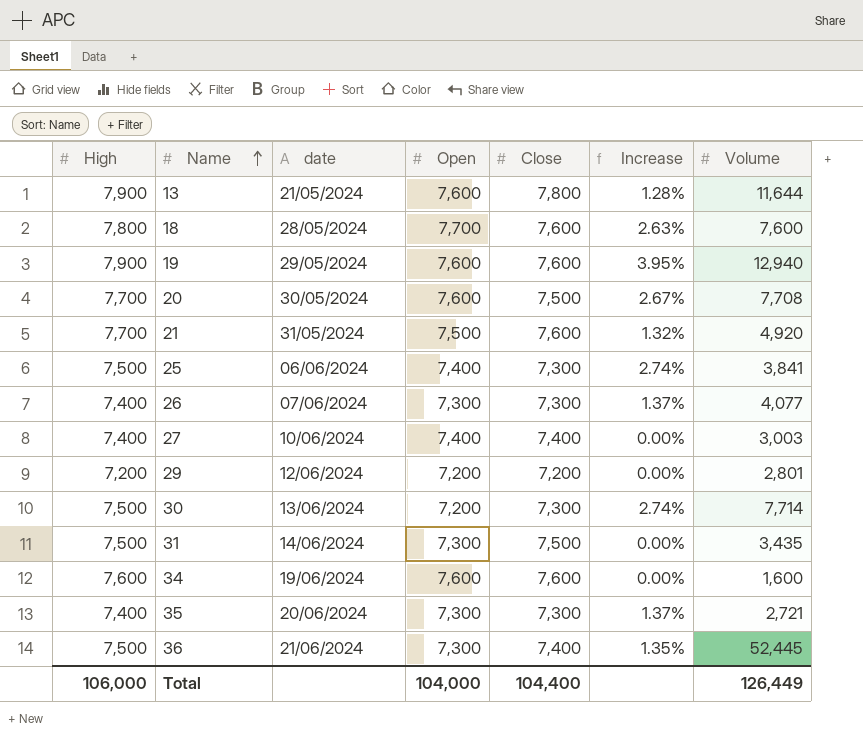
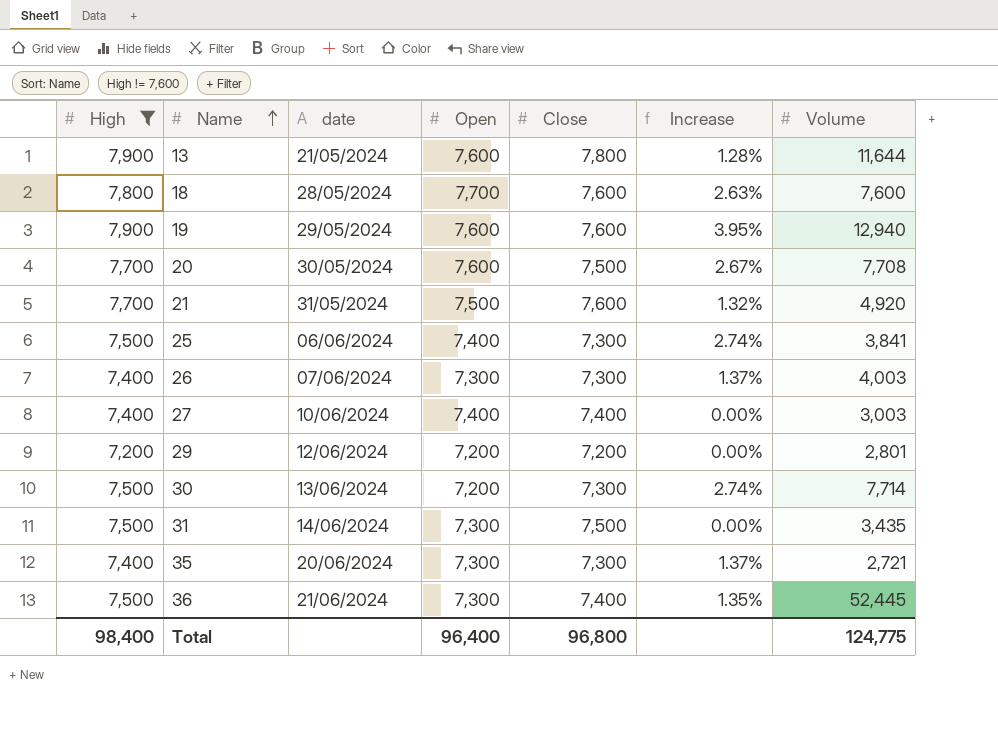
filter: none -> High != 7,600
26 | Volume: 4,077 -> 4,003
Total | High: 106,000 -> 98,400
Total | Open: 104,000 -> 96,400
Total | Close: 104,400 -> 96,800
Total | Volume: 126,449 -> 124,775

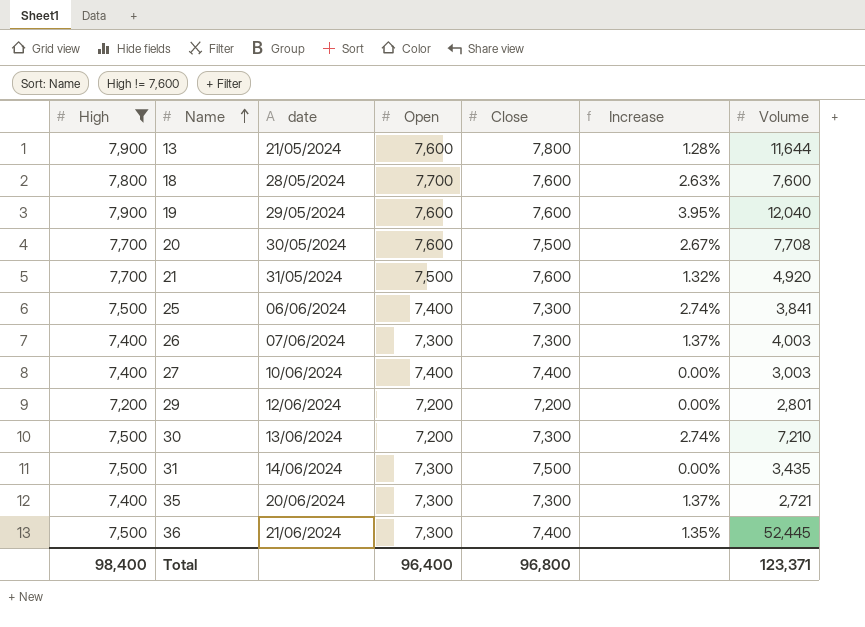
19 | Volume: 12,940 -> 12,040
30 | Volume: 7,714 -> 7,210
Total | Volume: 124,775 -> 123,371

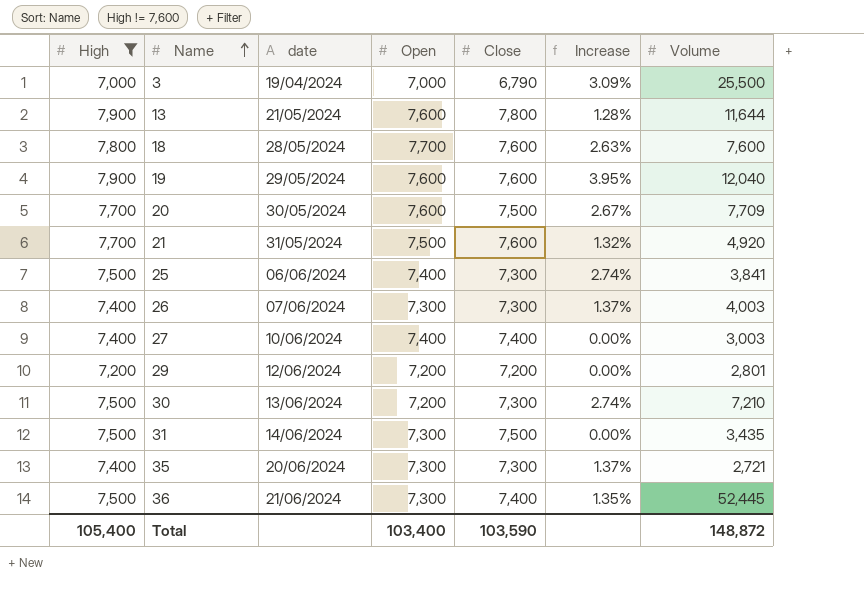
row 3: none -> 7,000 | 19/04/2024 | 7,000 | 6,790 | 3.09% | 25,500
20 | Volume: 7,708 -> 7,709
Total | High: 98,400 -> 105,400
Total | Open: 96,400 -> 103,400
Total | Close: 96,800 -> 103,590
Total | Volume: 123,371 -> 148,872

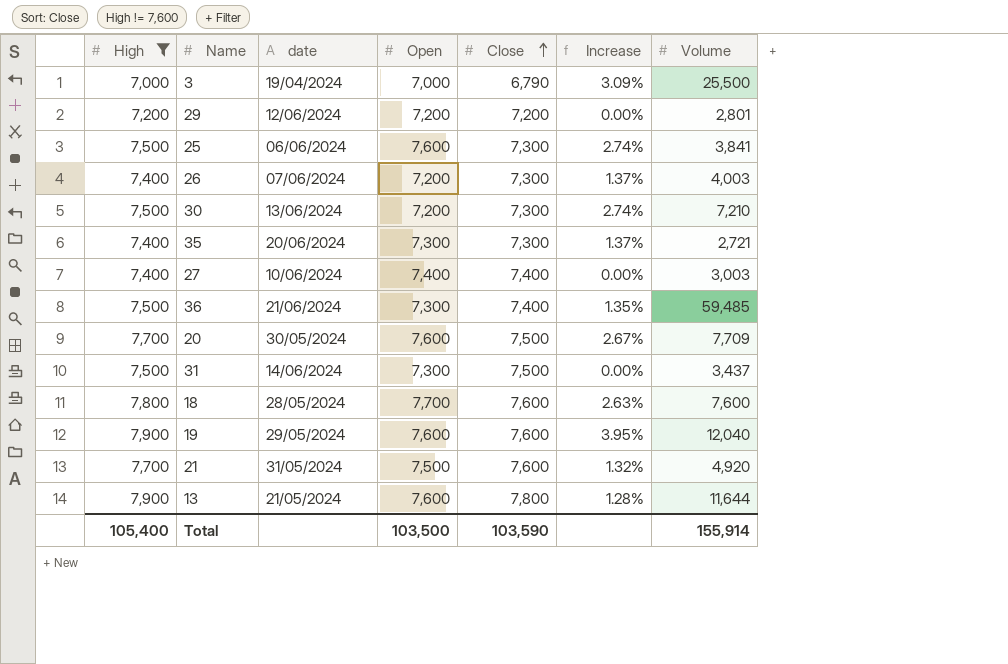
row order: Name ascending -> Close ascending
25 | Open: 7,400 -> 7,600
26 | Open: 7,300 -> 7,200
36 | Volume: 52,445 -> 59,485
31 | Volume: 3,435 -> 3,437
Total | Open: 103,400 -> 103,500
Total | Volume: 148,872 -> 155,914

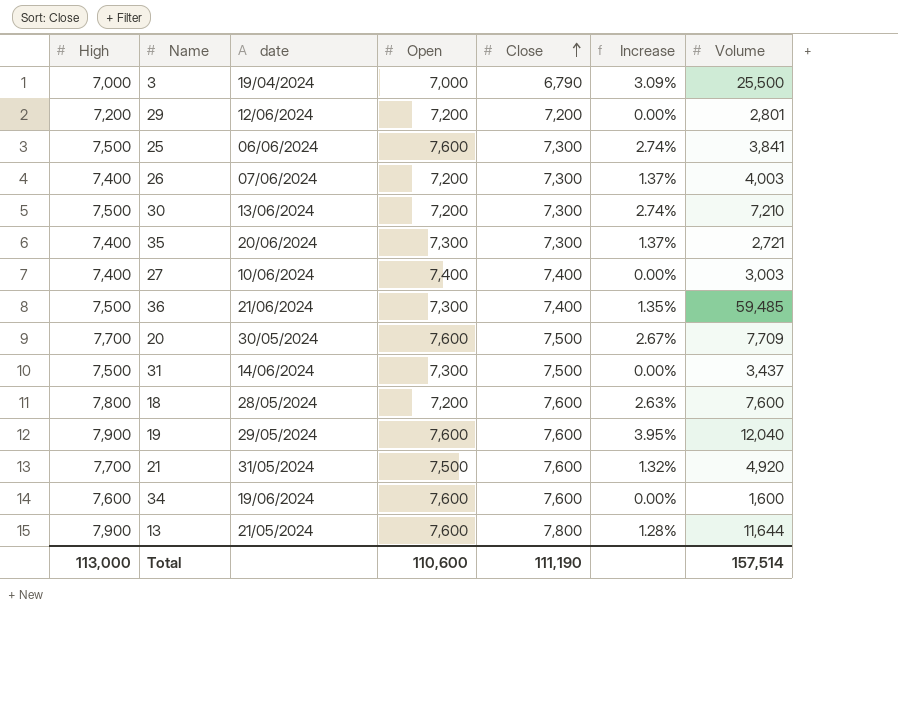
filter: High != 7,600 -> none
18 | Open: 7,700 -> 7,200
Total | High: 105,400 -> 113,000
Total | Open: 103,500 -> 110,600
Total | Close: 103,590 -> 111,190
Total | Volume: 155,914 -> 157,514

